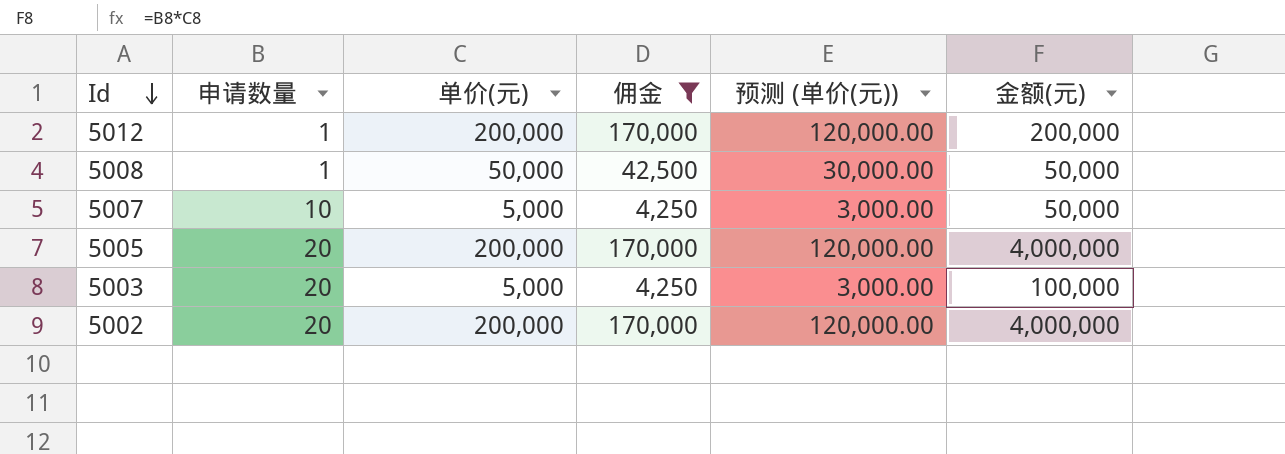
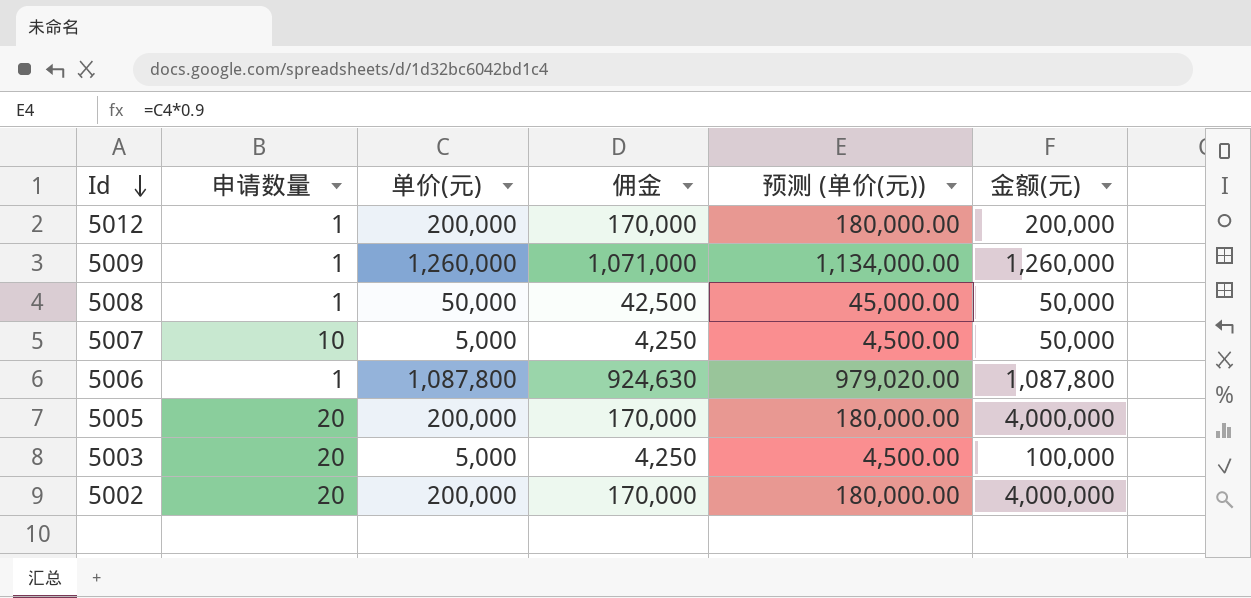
filter: 佣金 <= 170,000 -> none
column 预测 (单价(元)) | formula: [单价(元)] * 0.6 -> [单价(元)] * 0.9

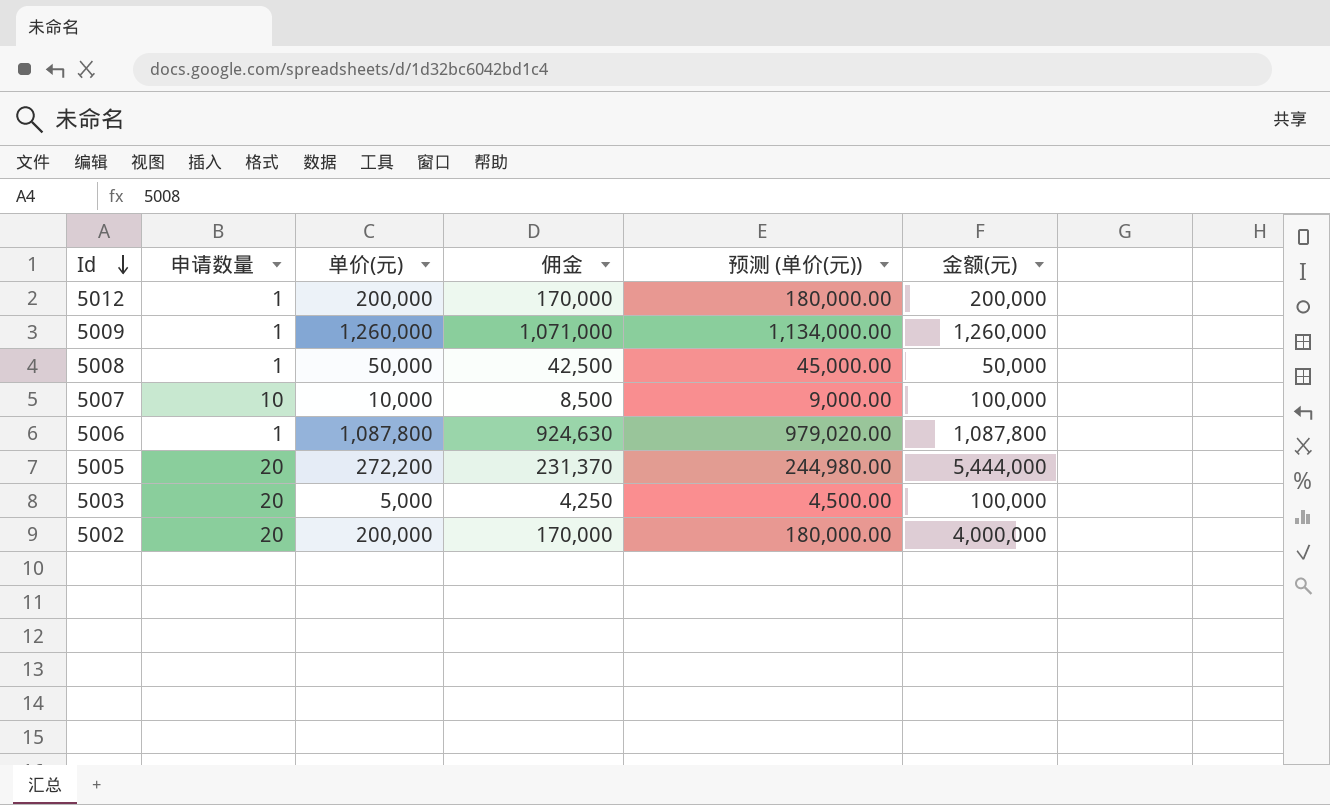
5007 | 单价(元): 5,000 -> 10,000
5007 | 佣金: 4,250 -> 8,500
5007 | 预测 (单价(元)): 4,500.00 -> 9,000.00
5007 | 金额(元): 50,000 -> 100,000
5005 | 单价(元): 200,000 -> 272,200
5005 | 佣金: 170,000 -> 231,370
5005 | 预测 (单价(元)): 180,000.00 -> 244,980.00
5005 | 金额(元): 4,000,000 -> 5,444,000

